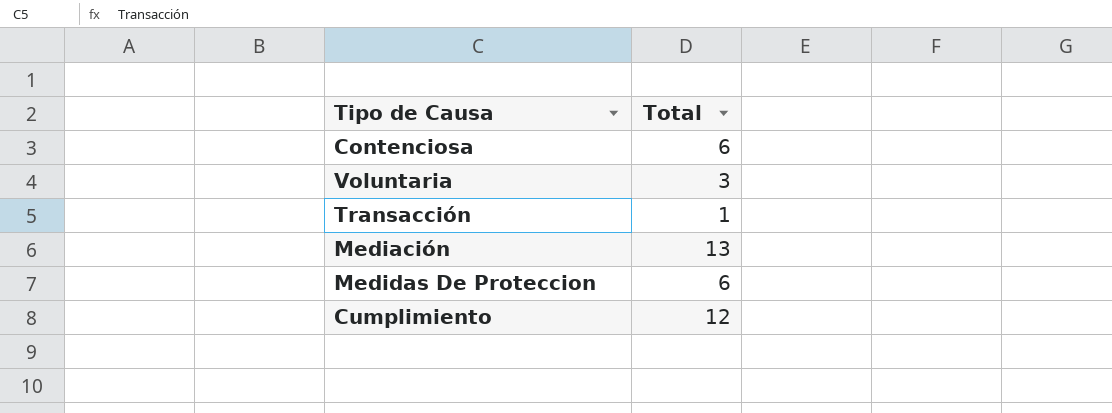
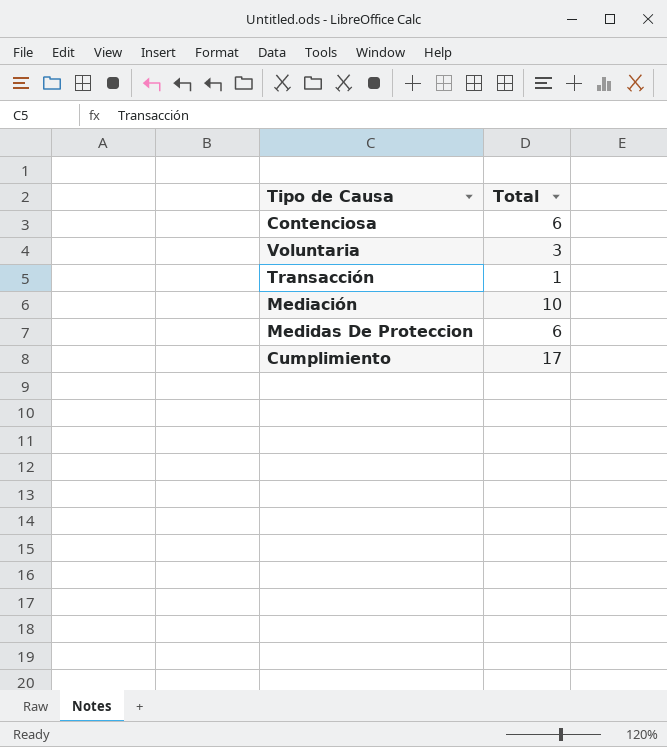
Mediación | Total: 13 -> 10
Cumplimiento | Total: 12 -> 17

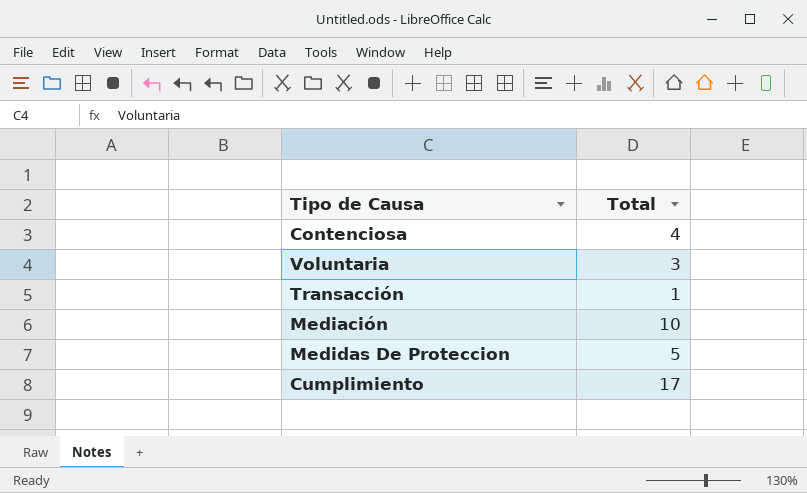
Contenciosa | Total: 6 -> 4
Medidas De Proteccion | Total: 6 -> 5

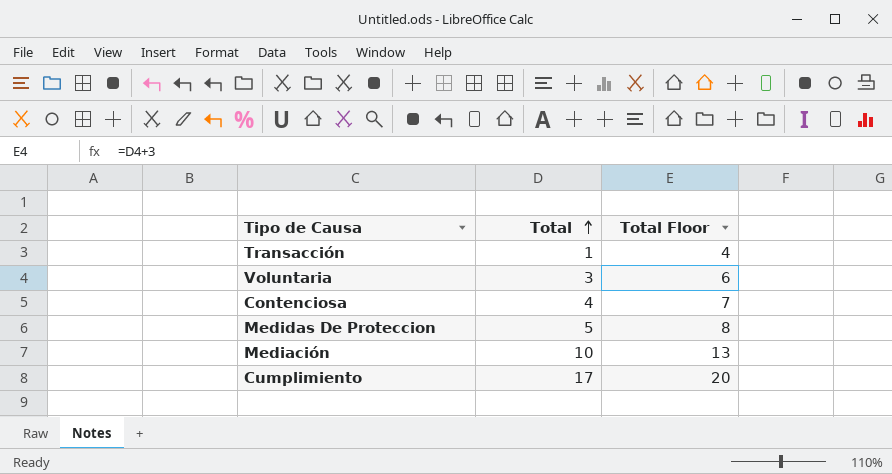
row order: none -> Total ascending
column Total Floor | formula: none -> [Total] + 3

